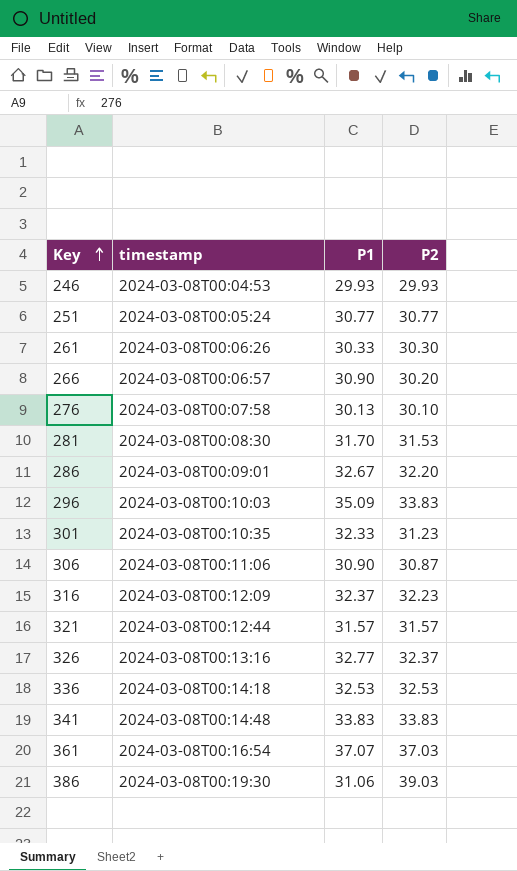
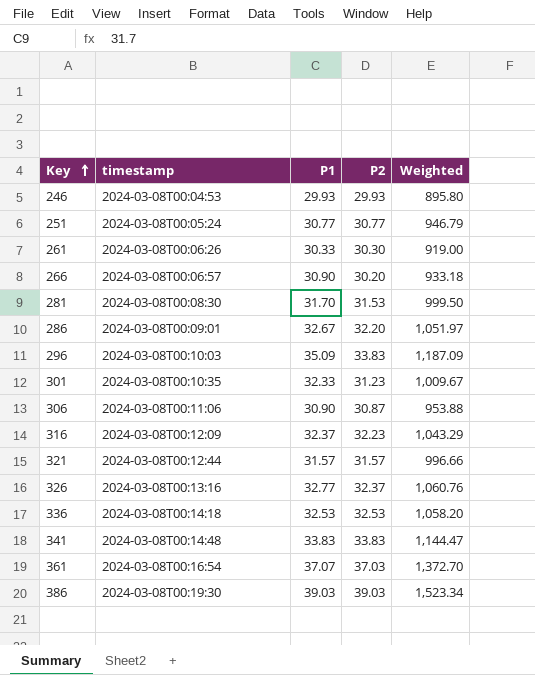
column Weighted | formula: none -> [P1] * [P2]
row 276: 2024-03-08T00:07:58 | 30.13 | 30.10 -> none
386 | P1: 31.06 -> 39.03

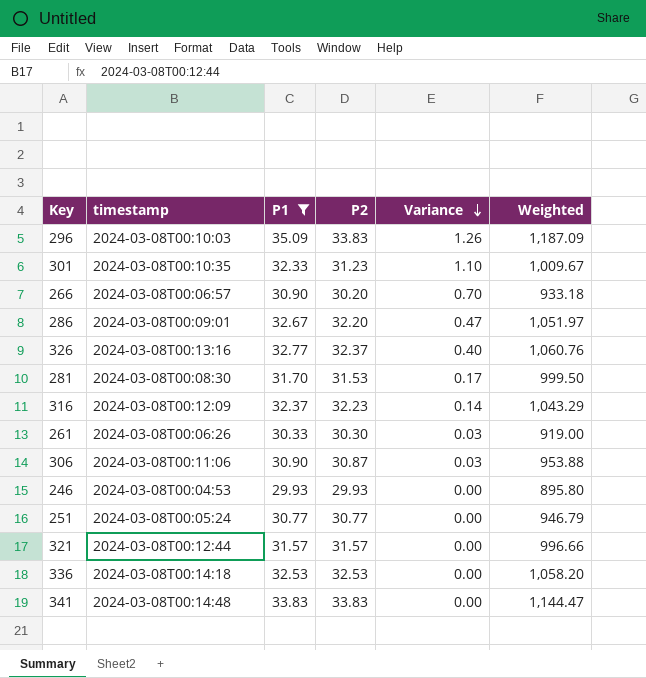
filter: none -> P1 <= 35.09
row order: Key ascending -> Variance descending
column Variance | formula: none -> [P1] - [P2]

